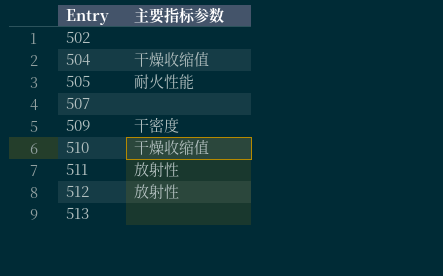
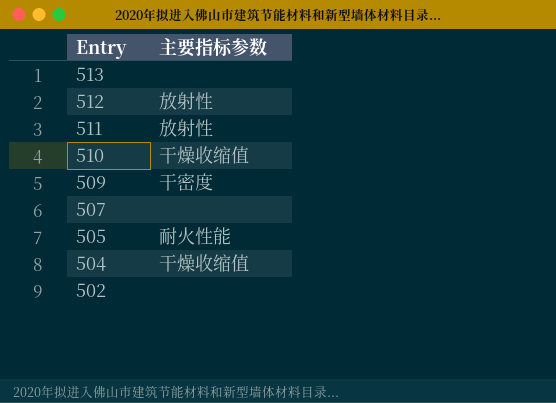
row order: Entry ascending -> Entry descending

